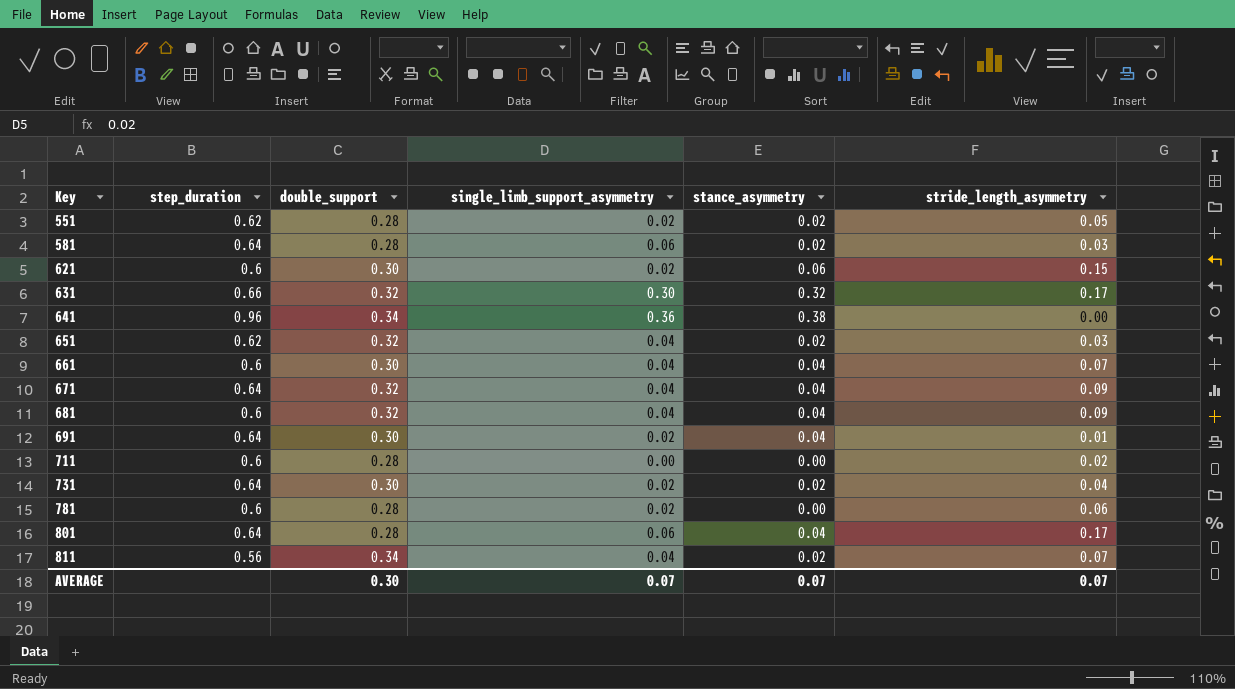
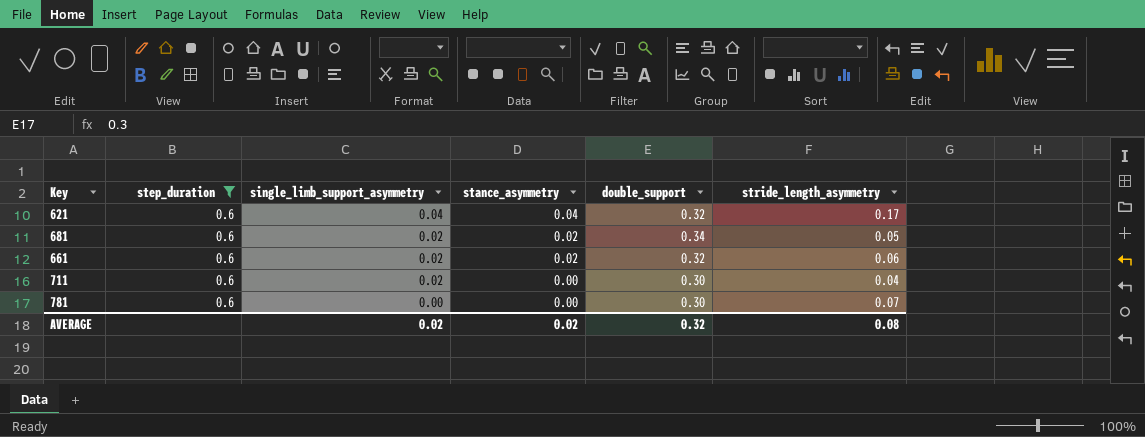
filter: none -> step_duration = 0.6
row order: Key ascending -> single_limb_support_asymmetry descending
column double_support | position: 3 -> 5
621 | single_limb_support_asymmetry: 0.02 -> 0.04
621 | stance_asymmetry: 0.06 -> 0.04
621 | double_support: 0.30 -> 0.32
621 | stride_length_asymmetry: 0.15 -> 0.17
681 | single_limb_support_asymmetry: 0.04 -> 0.02
681 | stance_asymmetry: 0.04 -> 0.02
681 | double_support: 0.32 -> 0.34
681 | stride_length_asymmetry: 0.09 -> 0.05
661 | single_limb_support_asymmetry: 0.04 -> 0.02
661 | stance_asymmetry: 0.04 -> 0.02
661 | double_support: 0.30 -> 0.32
661 | stride_length_asymmetry: 0.07 -> 0.06
711 | single_limb_support_asymmetry: 0.00 -> 0.02
711 | double_support: 0.28 -> 0.30
711 | stride_length_asymmetry: 0.02 -> 0.04
781 | single_limb_support_asymmetry: 0.02 -> 0.00
781 | double_support: 0.28 -> 0.30
781 | stride_length_asymmetry: 0.06 -> 0.07
AVERAGE | single_limb_support_asymmetry: 0.07 -> 0.02
AVERAGE | stance_asymmetry: 0.07 -> 0.02
AVERAGE | double_support: 0.30 -> 0.32
AVERAGE | stride_length_asymmetry: 0.07 -> 0.08

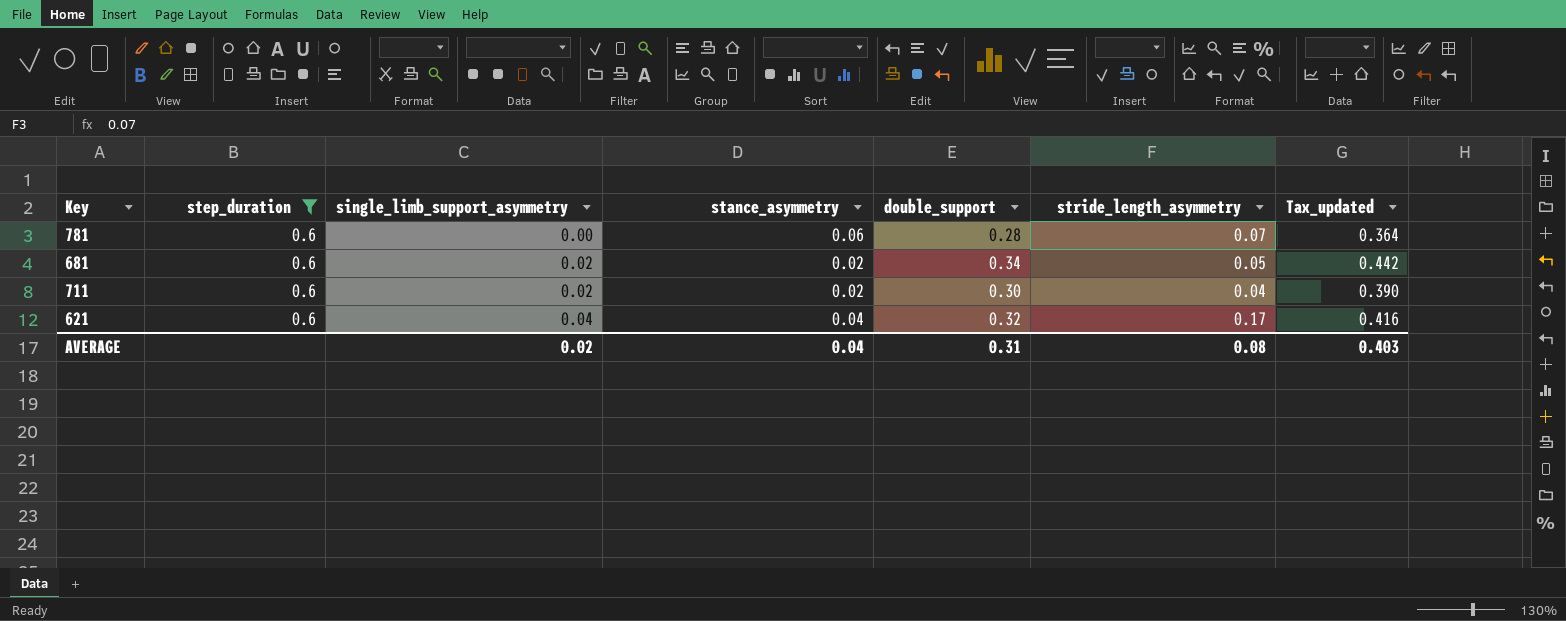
row order: single_limb_support_asymmetry descending -> single_limb_support_asymmetry ascending
column Tax_updated | formula: none -> [double_support] * 1.3
row 661: 0.6 | 0.02 | 0.02 | 0.32 | 0.06 -> none
781 | stance_asymmetry: 0.00 -> 0.06
781 | double_support: 0.30 -> 0.28
711 | stance_asymmetry: 0.00 -> 0.02
AVERAGE | stance_asymmetry: 0.02 -> 0.04
AVERAGE | double_support: 0.32 -> 0.31

